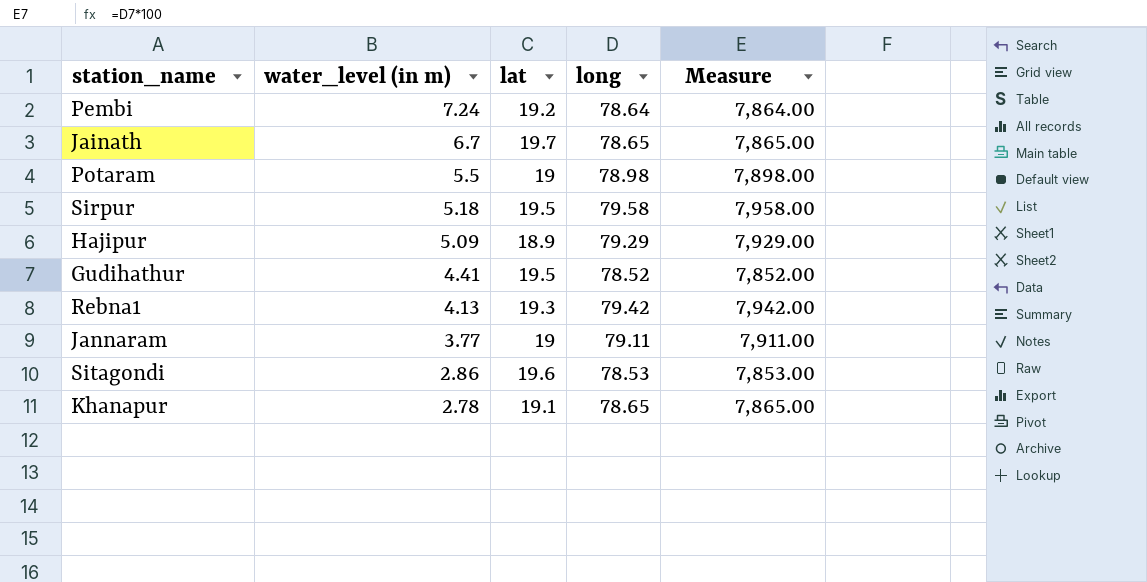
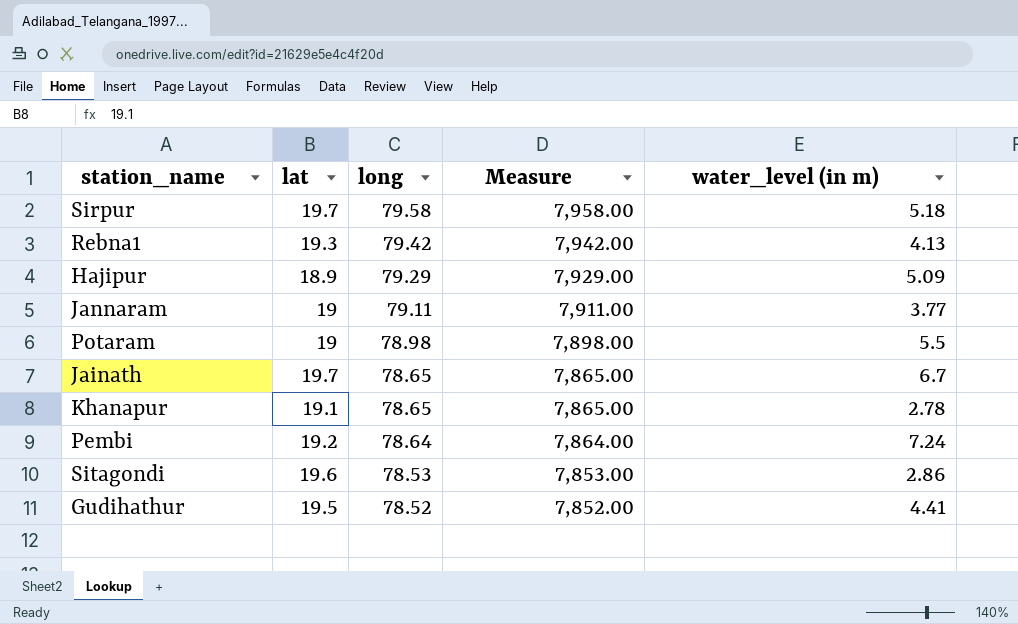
row order: water_level (in m) descending -> long descending
column water_level (in m) | position: 2 -> 5
Sirpur | lat: 19.5 -> 19.7

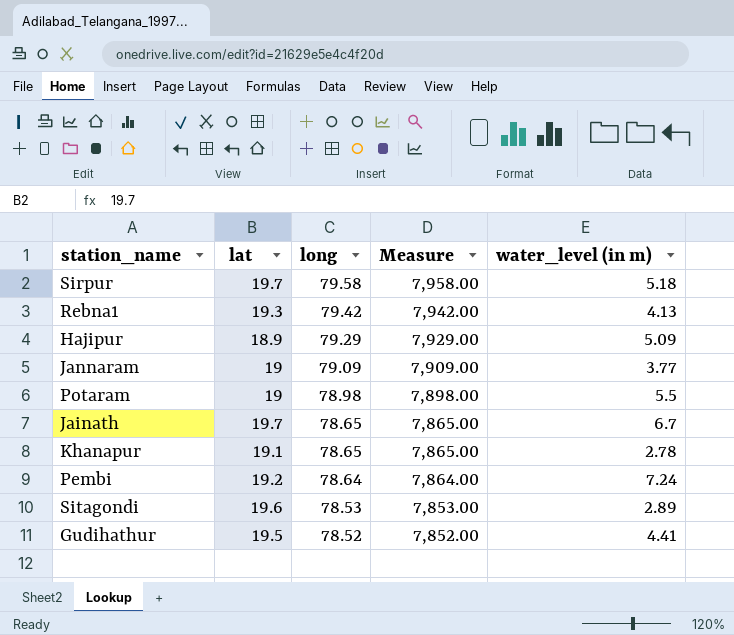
Jannaram | long: 79.11 -> 79.09
Jannaram | Measure: 7,911.00 -> 7,909.00
Sitagondi | water_level (in m): 2.86 -> 2.89

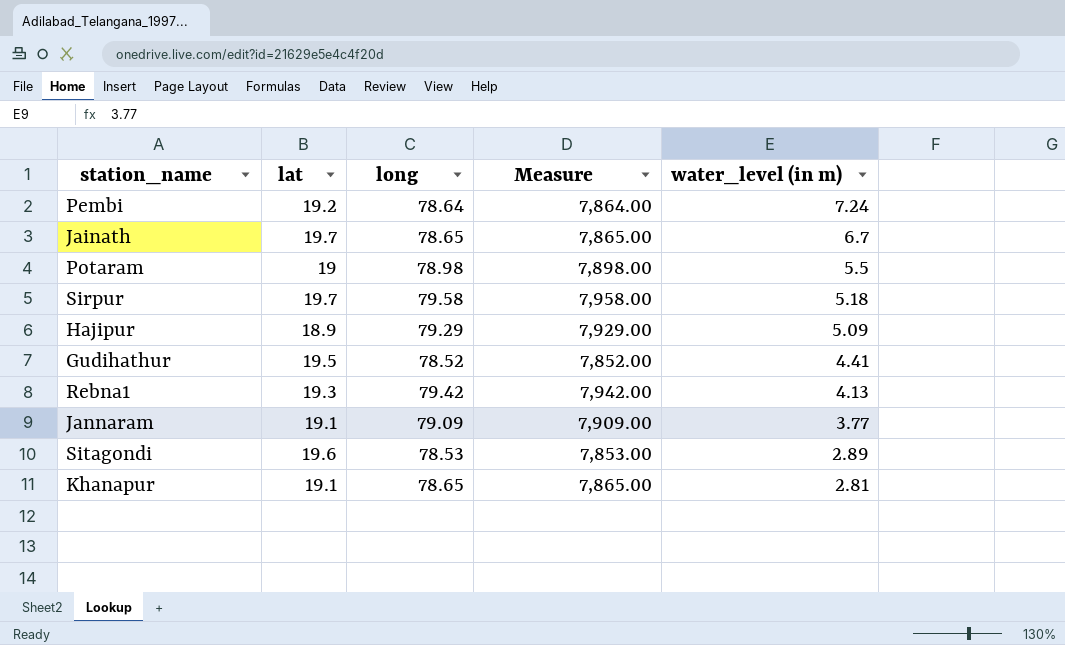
row order: long descending -> water_level (in m) descending
Jannaram | lat: 19 -> 19.1
Khanapur | water_level (in m): 2.78 -> 2.81

